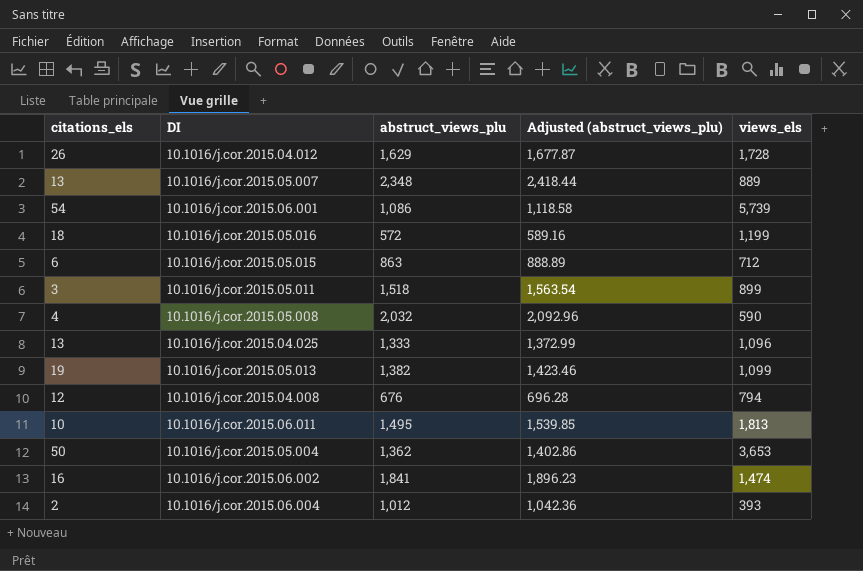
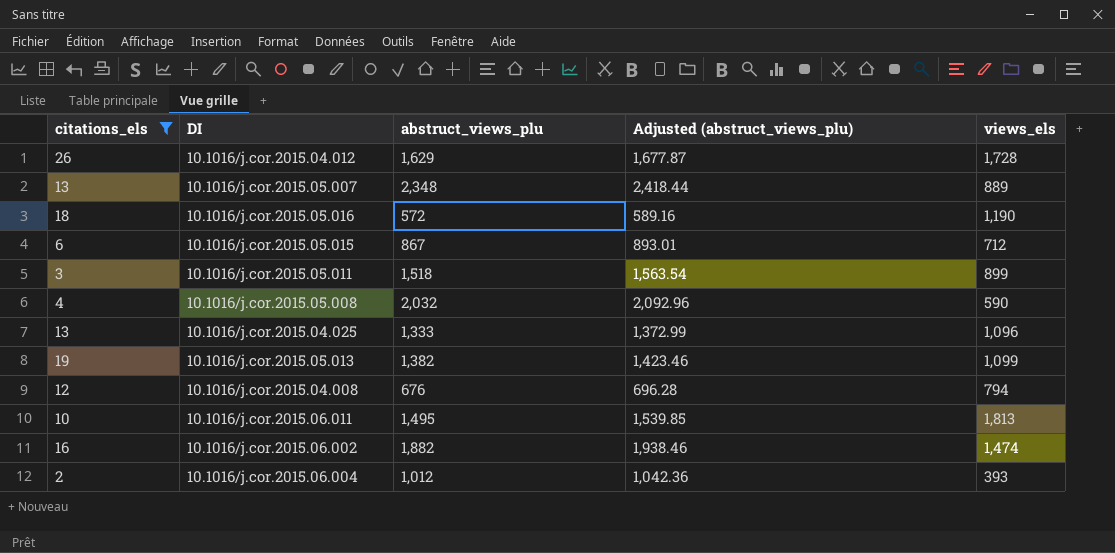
filter: none -> citations_els <= 26
10.1016/j.cor.2015.05.016 | views_els: 1,199 -> 1,190
10.1016/j.cor.2015.05.015 | abstruct_views_plu: 863 -> 867
10.1016/j.cor.2015.05.015 | Adjusted (abstruct_views_plu): 888.89 -> 893.01
10.1016/j.cor.2015.06.002 | abstruct_views_plu: 1,841 -> 1,882
10.1016/j.cor.2015.06.002 | Adjusted (abstruct_views_plu): 1,896.23 -> 1,938.46

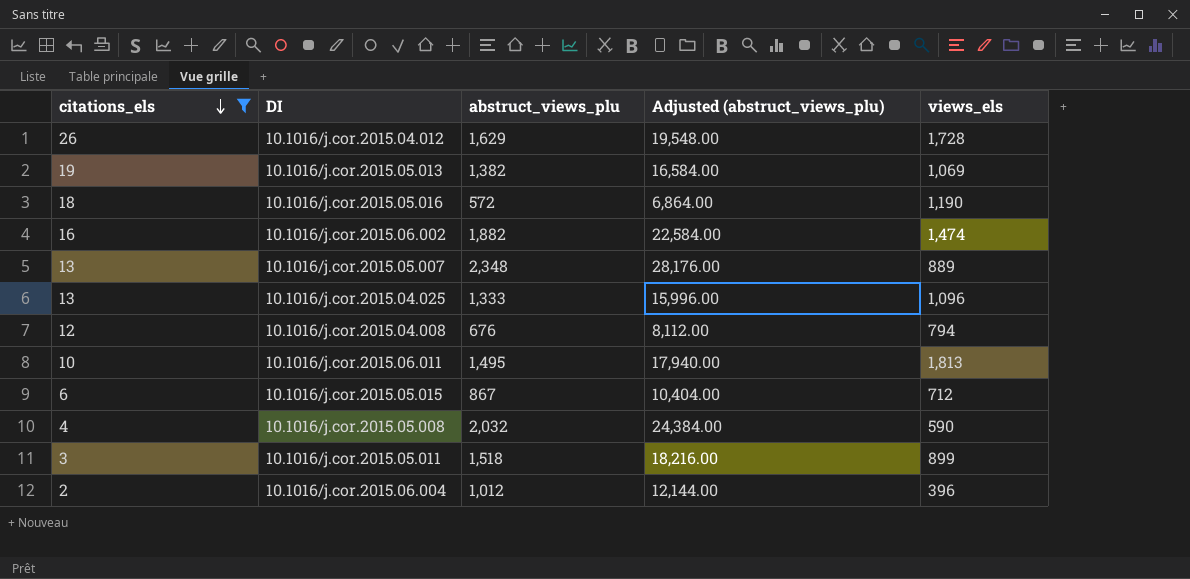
row order: none -> citations_els descending
column Adjusted (abstruct_views_plu) | formula: [abstruct_views_plu] * 1.03 -> [abstruct_views_plu] * 12
10.1016/j.cor.2015.05.013 | views_els: 1,099 -> 1,069
10.1016/j.cor.2015.06.004 | views_els: 393 -> 396

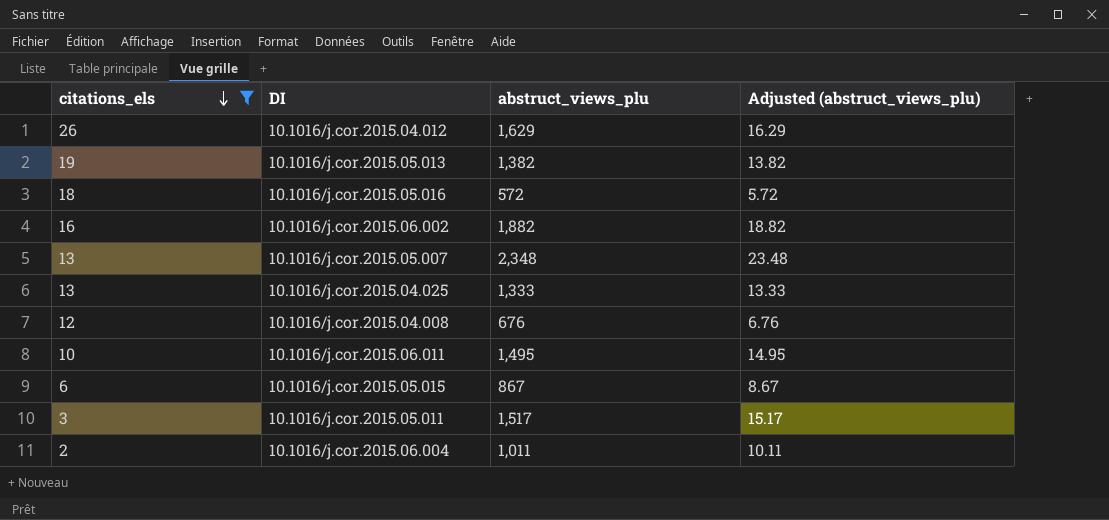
column views_els | position: 5 -> none
column Adjusted (abstruct_views_plu) | formula: [abstruct_views_plu] * 12 -> [abstruct_views_plu] * 0.01
row 10.1016/j.cor.2015.05.008: 4 | 2,032 | 24,384.00 | 590 -> none
10.1016/j.cor.2015.05.011 | abstruct_views_plu: 1,518 -> 1,517
10.1016/j.cor.2015.06.004 | abstruct_views_plu: 1,012 -> 1,011

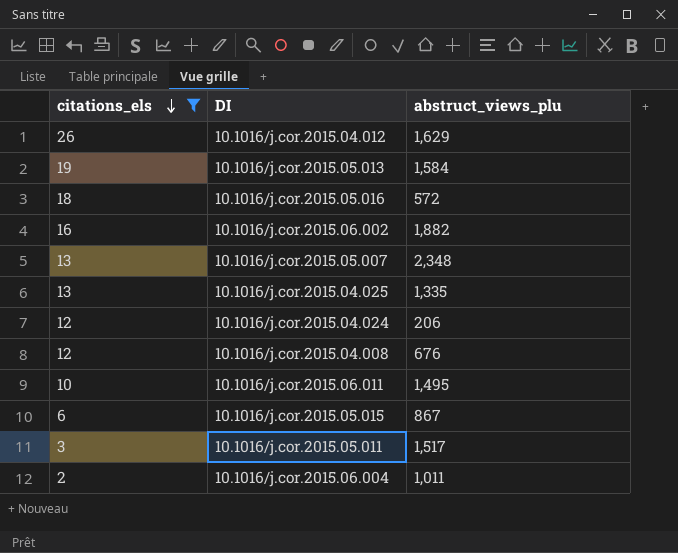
column Adjusted (abstruct_views_plu) | formula: [abstruct_views_plu] * 0.01 -> none
10.1016/j.cor.2015.05.013 | abstruct_views_plu: 1,382 -> 1,584
10.1016/j.cor.2015.04.025 | abstruct_views_plu: 1,333 -> 1,335
row 10.1016/j.cor.2015.04.024: none -> 12 | 206

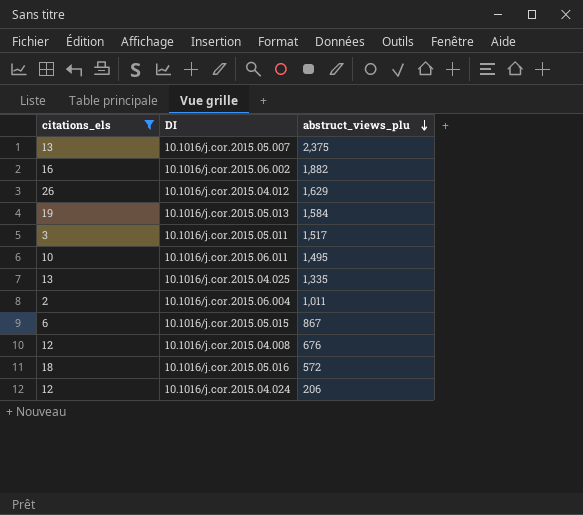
row order: citations_els descending -> abstruct_views_plu descending
10.1016/j.cor.2015.05.007 | abstruct_views_plu: 2,348 -> 2,375

